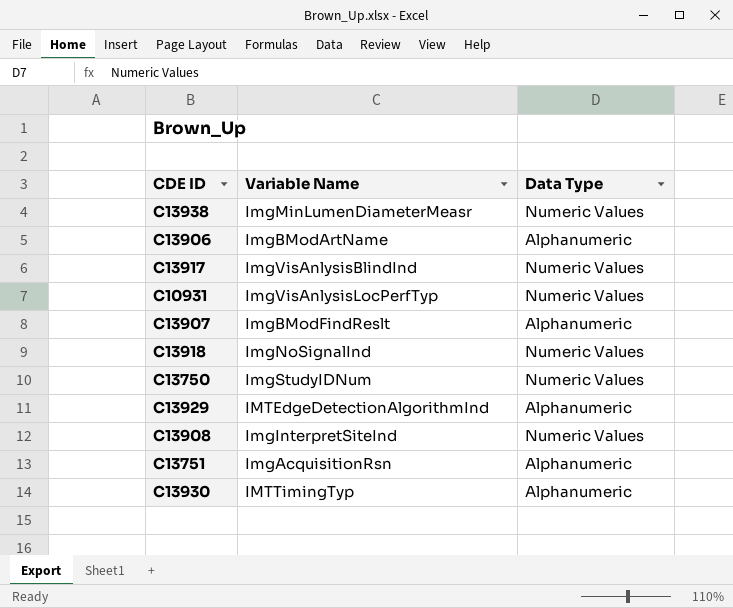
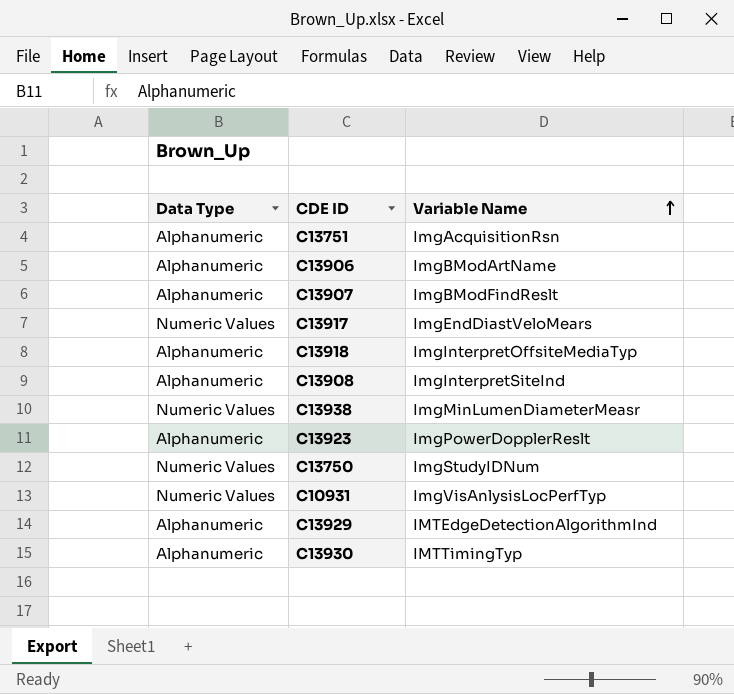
row order: none -> Variable Name ascending
column Data Type | position: 3 -> 1
C13917 | Variable Name: ImgVisAnlysisBlindInd -> ImgEndDiastVeloMears
C13918 | Data Type: Numeric Values -> Alphanumeric
C13918 | Variable Name: ImgNoSignalInd -> ImgInterpretOffsiteMediaTyp
C13908 | Data Type: Numeric Values -> Alphanumeric
row C13923: none -> Alphanumeric | ImgPowerDopplerReslt

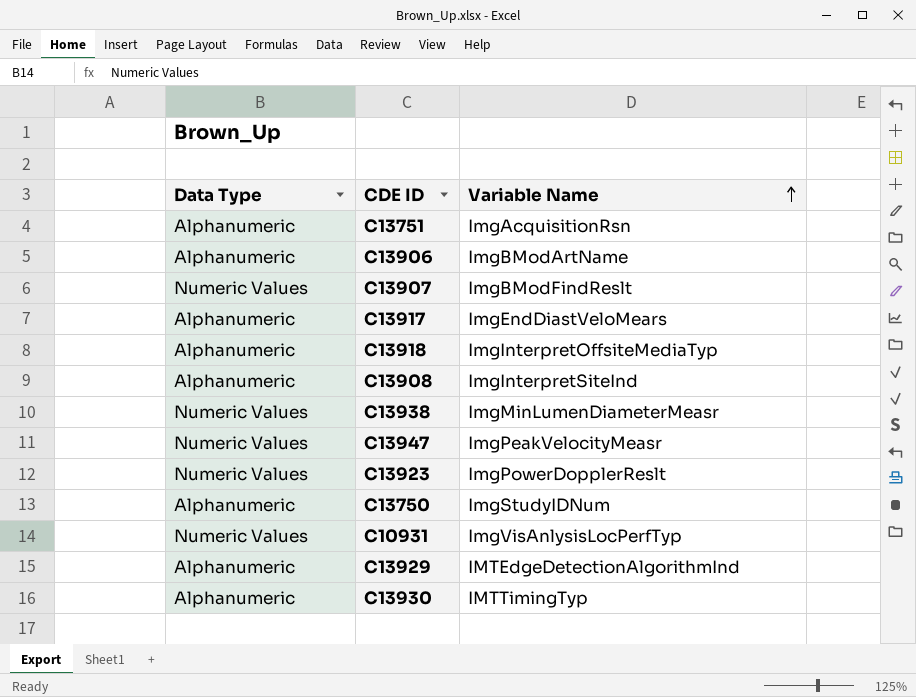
C13907 | Data Type: Alphanumeric -> Numeric Values
C13917 | Data Type: Numeric Values -> Alphanumeric
row C13947: none -> Numeric Values | ImgPeakVelocityMeasr
C13923 | Data Type: Alphanumeric -> Numeric Values
C13750 | Data Type: Numeric Values -> Alphanumeric

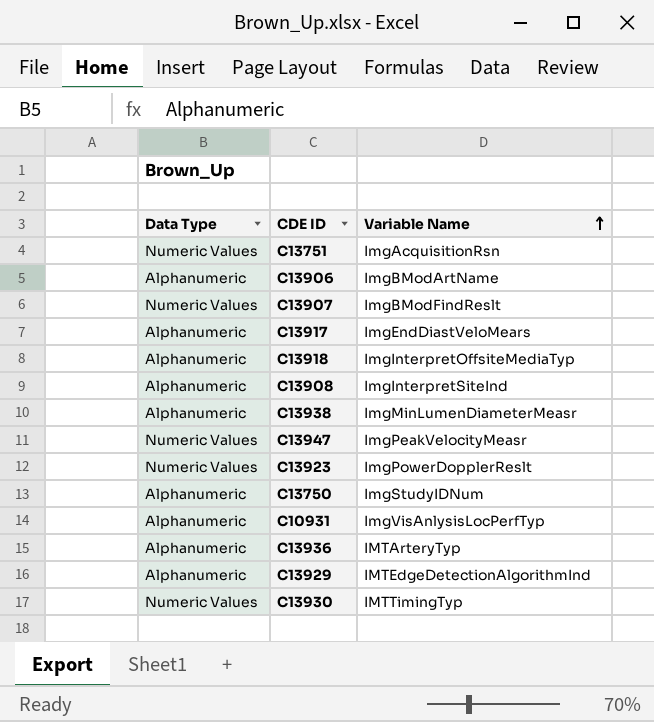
C13751 | Data Type: Alphanumeric -> Numeric Values
C13938 | Data Type: Numeric Values -> Alphanumeric
C10931 | Data Type: Numeric Values -> Alphanumeric
row C13936: none -> Alphanumeric | IMTArteryTyp
C13930 | Data Type: Alphanumeric -> Numeric Values

